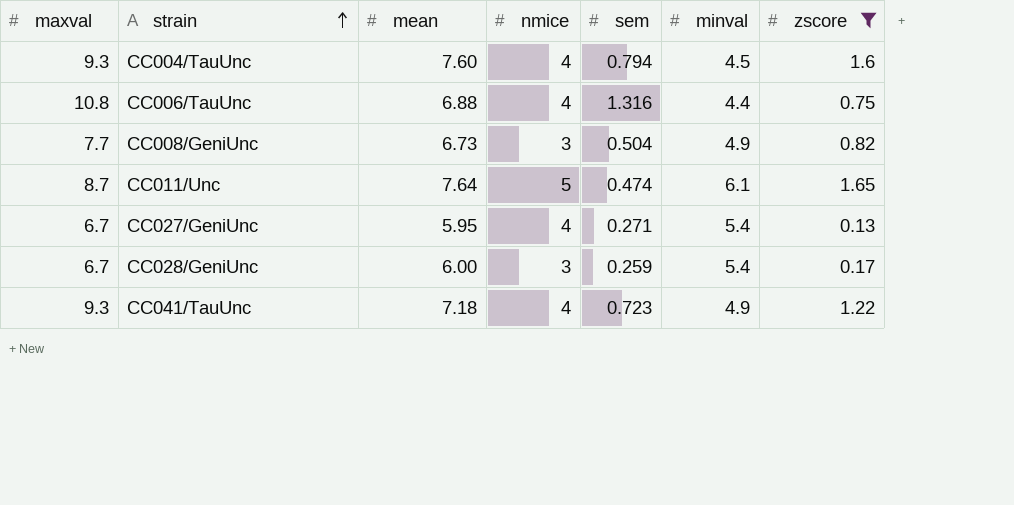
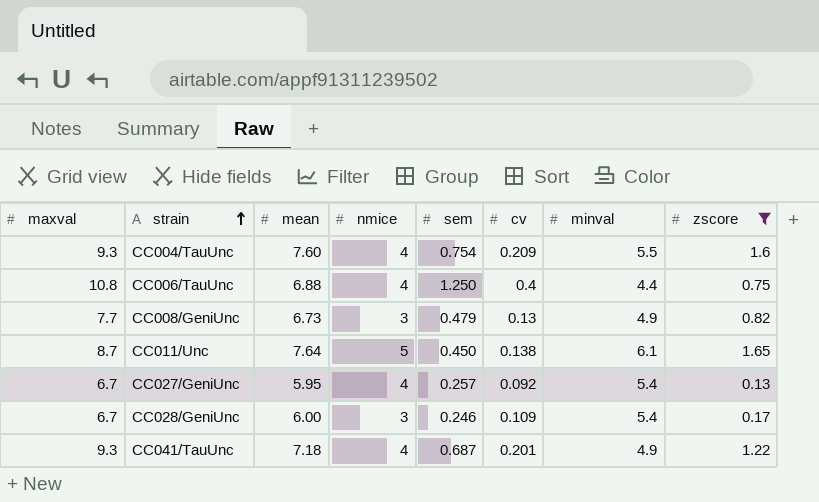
column cv | position: none -> 6
CC004/TauUnc | sem: 0.794 -> 0.754
CC004/TauUnc | minval: 4.5 -> 5.5
CC006/TauUnc | sem: 1.316 -> 1.250
CC008/GeniUnc | sem: 0.504 -> 0.479
CC011/Unc | sem: 0.474 -> 0.450
CC027/GeniUnc | sem: 0.271 -> 0.257
CC028/GeniUnc | sem: 0.259 -> 0.246
CC041/TauUnc | sem: 0.723 -> 0.687

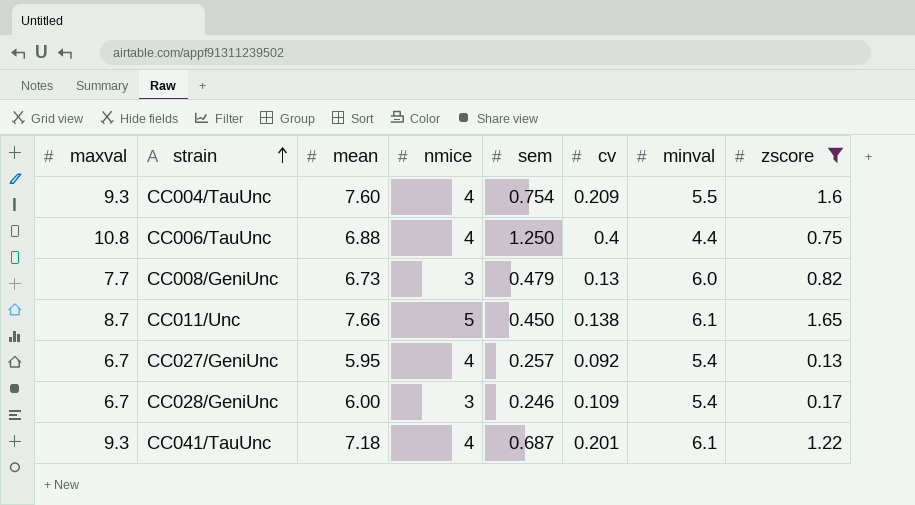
CC008/GeniUnc | minval: 4.9 -> 6.0
CC011/Unc | mean: 7.64 -> 7.66
CC041/TauUnc | minval: 4.9 -> 6.1

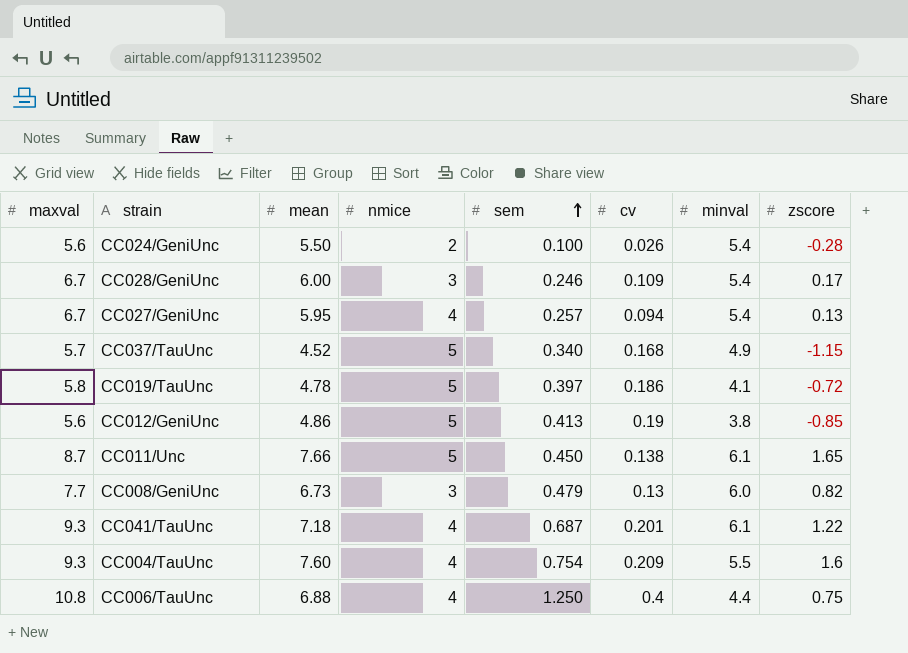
filter: zscore >= 0.13 -> none
row order: strain ascending -> sem ascending
CC027/GeniUnc | cv: 0.092 -> 0.094

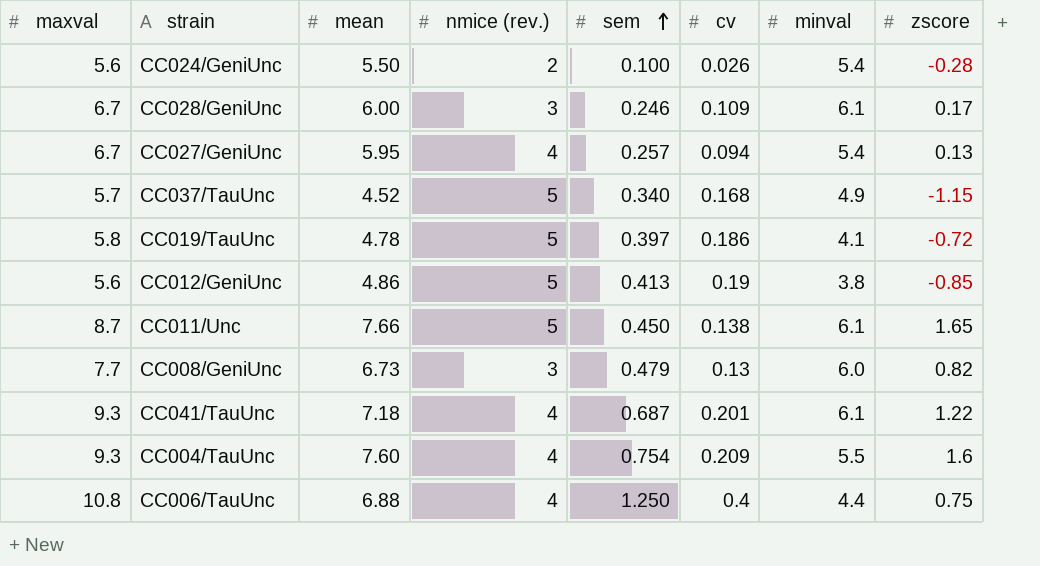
column name: nmice -> nmice (rev.)
CC028/GeniUnc | minval: 5.4 -> 6.1

